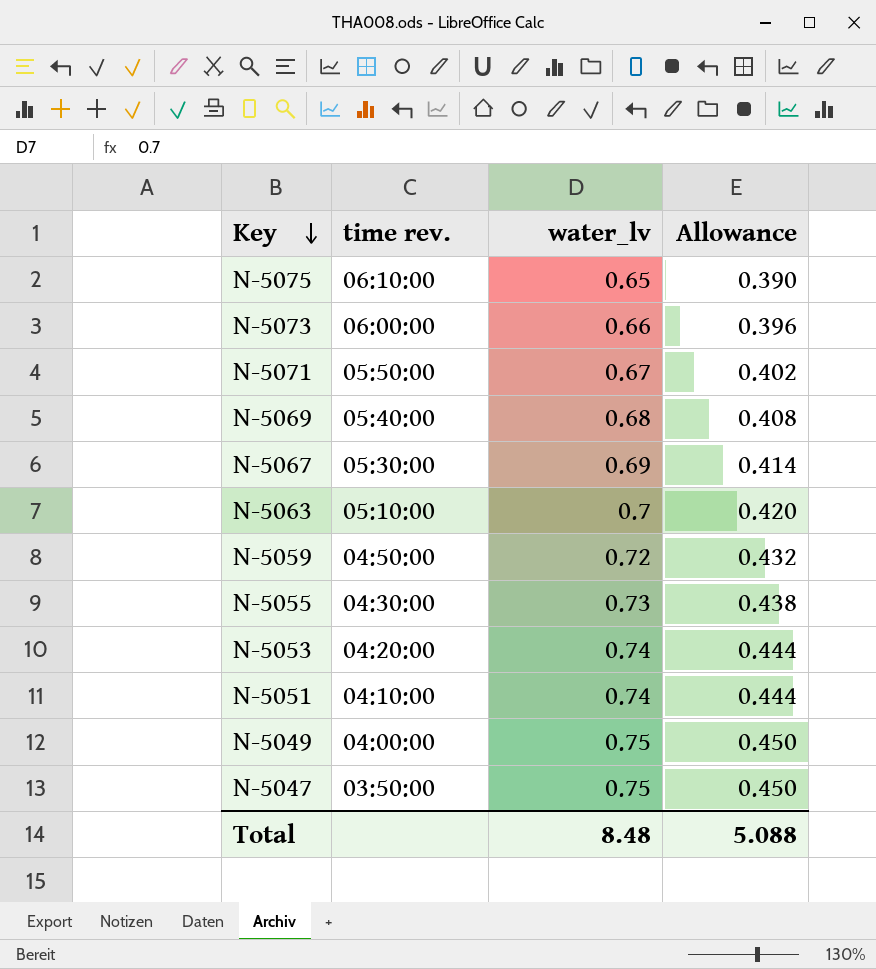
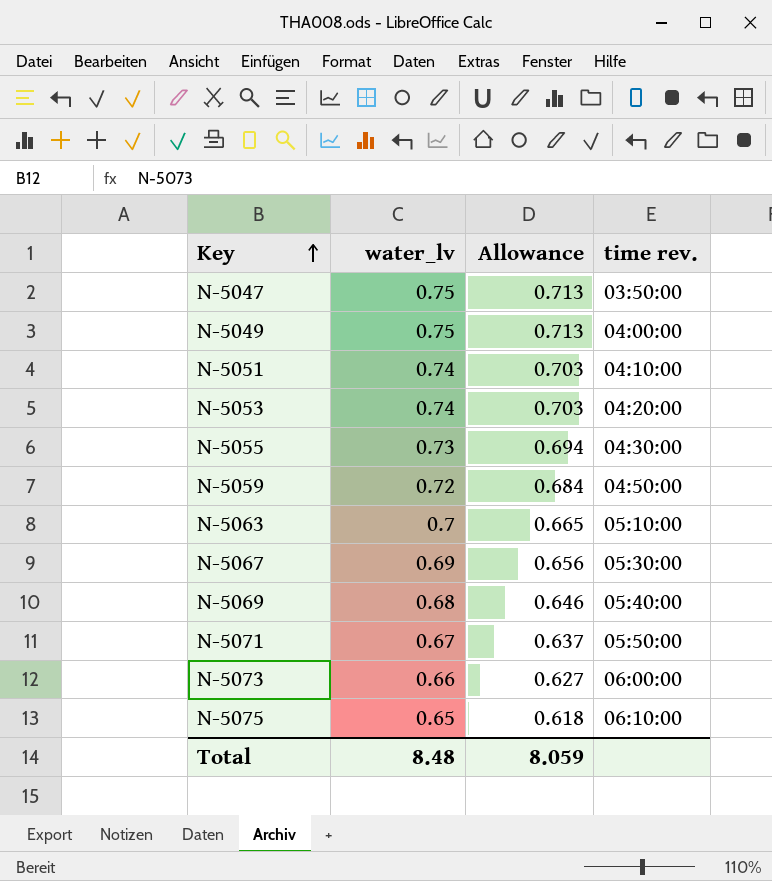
row order: Key descending -> Key ascending
column Allowance | formula: [water_lv] * 0.6 -> [water_lv] * 0.95
column time rev. | position: 2 -> 4
Total | Allowance: 5.088 -> 8.059

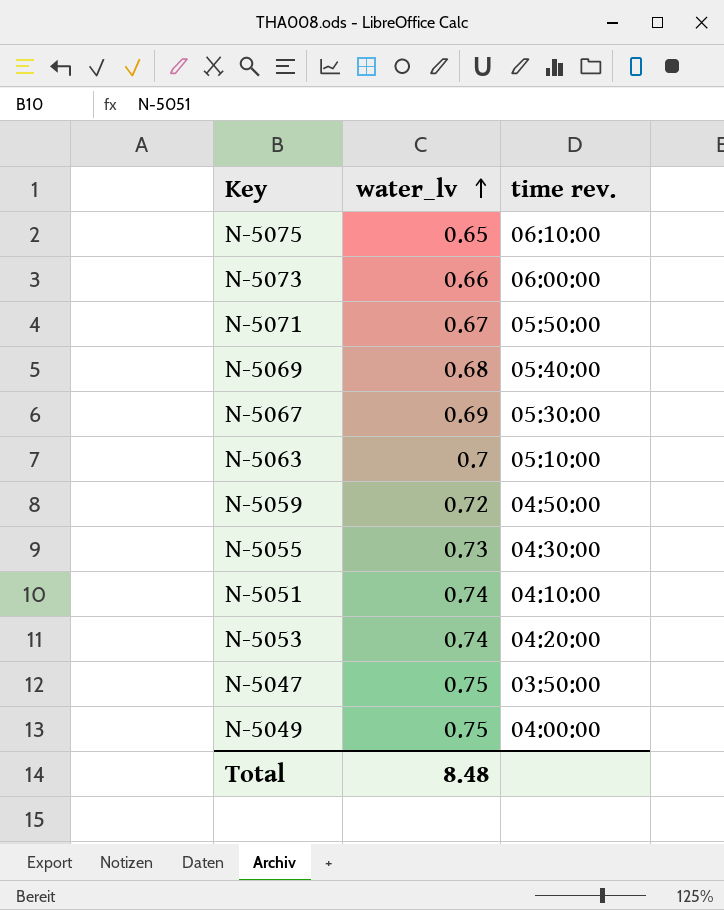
row order: Key ascending -> water_lv ascending
column Allowance | formula: [water_lv] * 0.95 -> none

